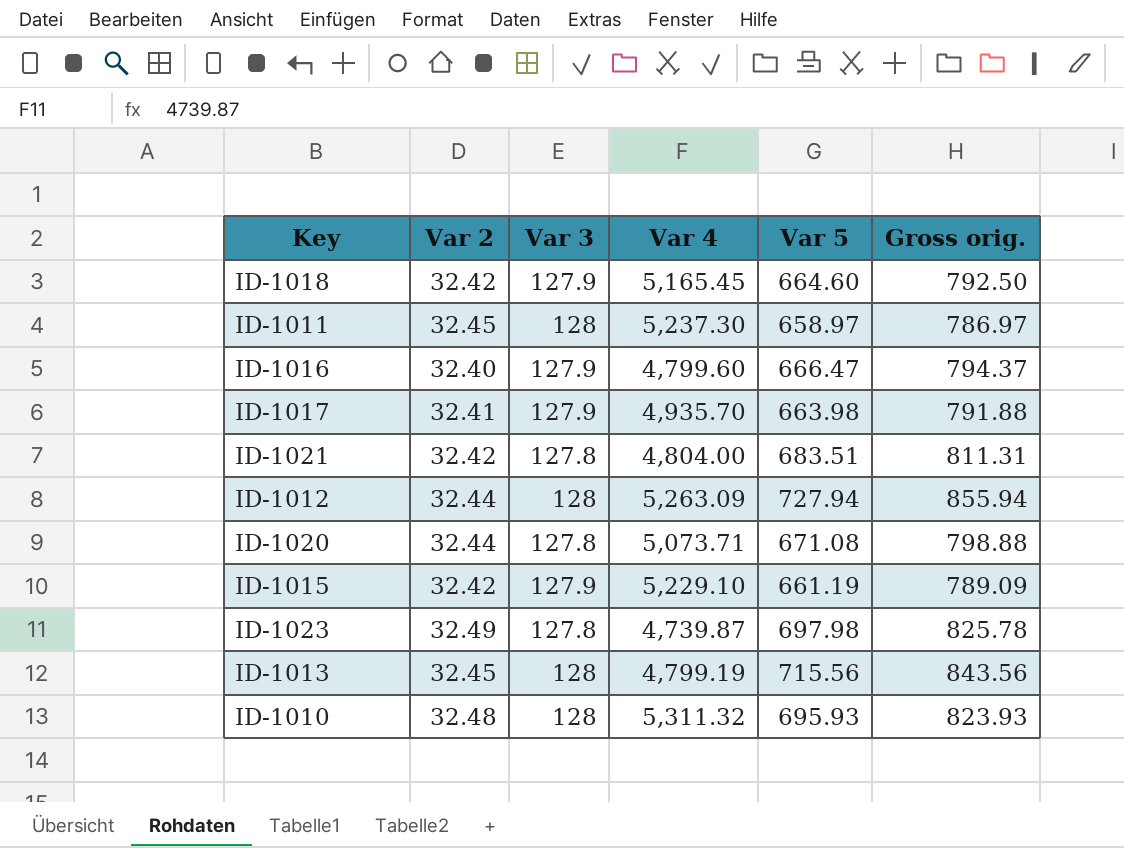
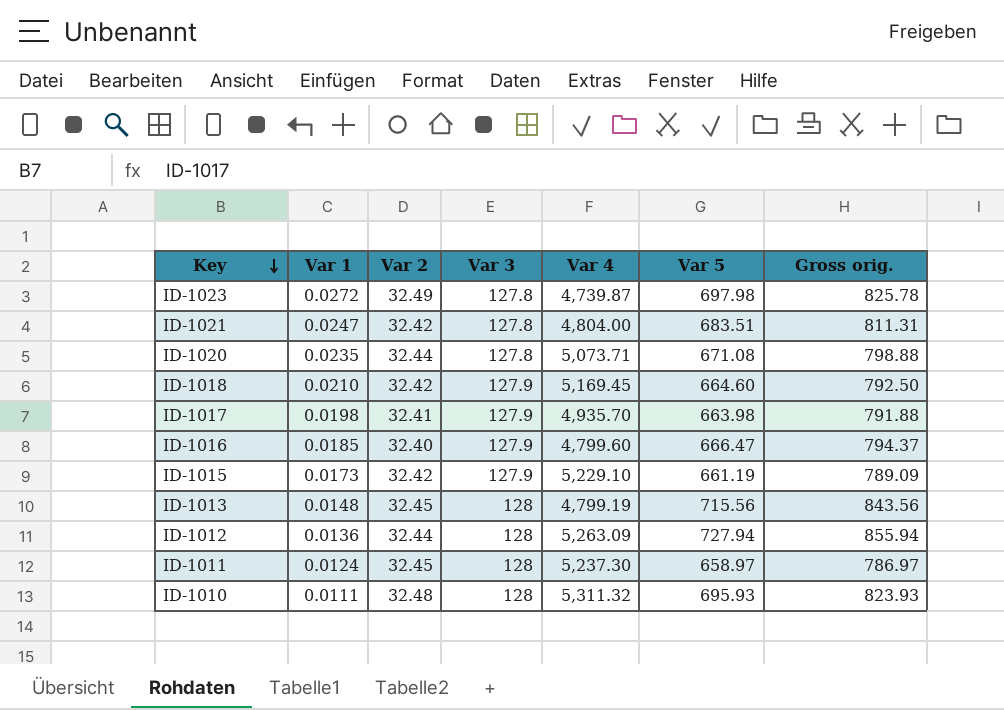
row order: none -> Key descending
column Var 1 | position: none -> 2
ID-1018 | Var 4: 5,165.45 -> 5,169.45

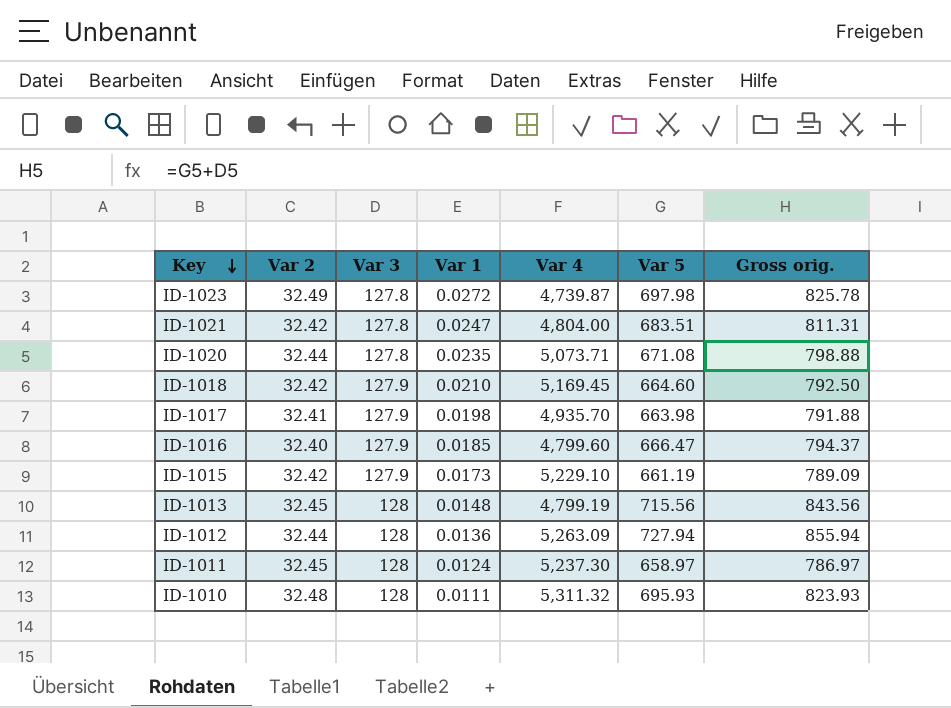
column Var 1 | position: 2 -> 4

